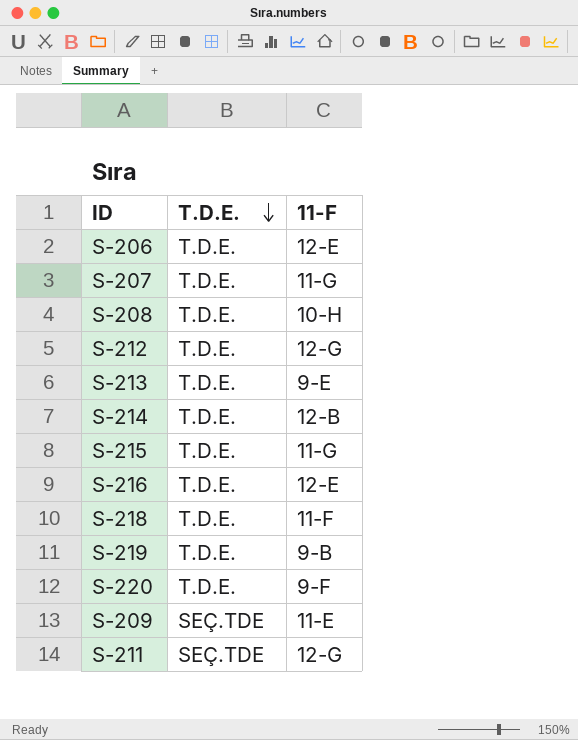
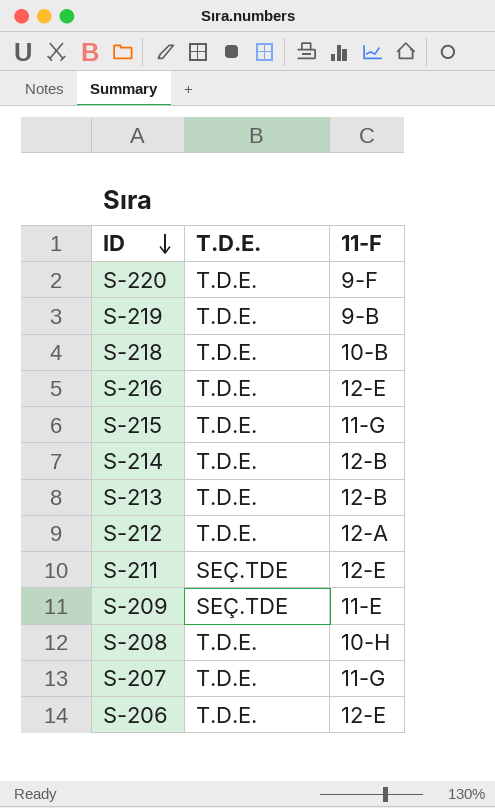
row order: T.D.E. descending -> ID descending
S-218 | 11-F: 11-F -> 10-B
S-213 | 11-F: 9-E -> 12-B
S-212 | 11-F: 12-G -> 12-A
S-211 | 11-F: 12-G -> 12-E

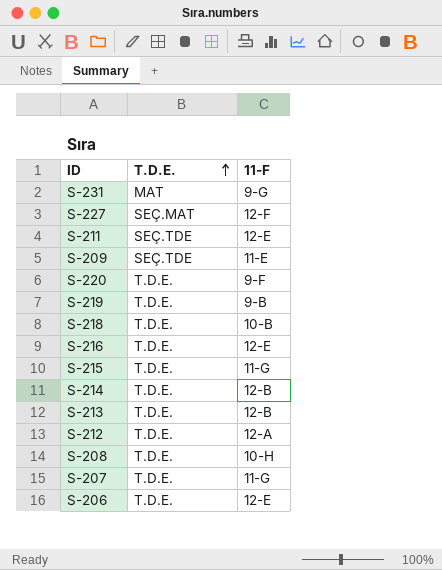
row order: ID descending -> T.D.E. ascending
row S-231: none -> MAT | 9-G
row S-227: none -> SEÇ.MAT | 12-F

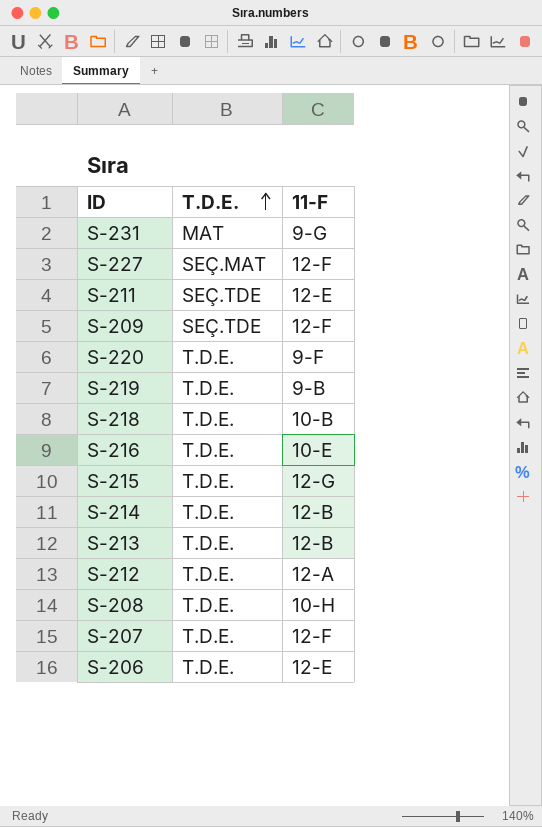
S-209 | 11-F: 11-E -> 12-F
S-216 | 11-F: 12-E -> 10-E
S-215 | 11-F: 11-G -> 12-G
S-207 | 11-F: 11-G -> 12-F

